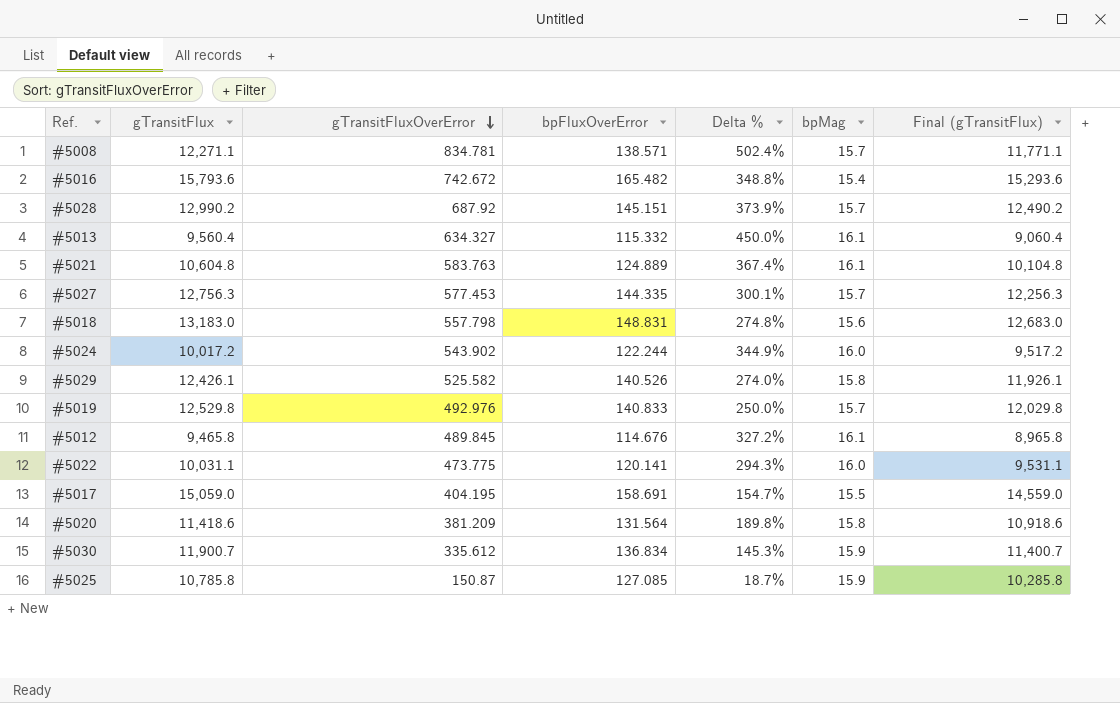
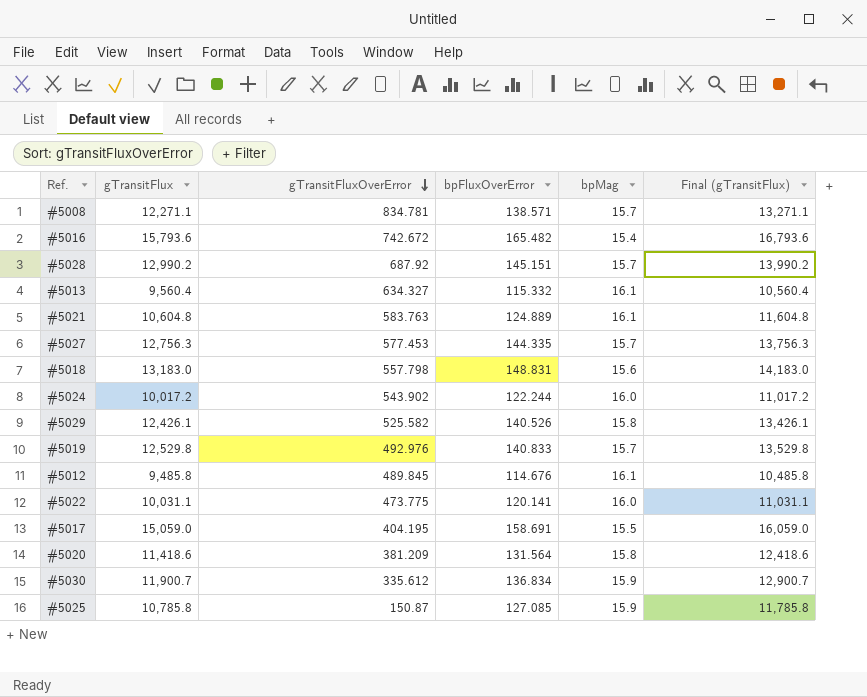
column Delta % | formula: ([gTransitFluxOverError] - [bpFluxOverError]) / [bpFluxOverError] -> none
column Final (gTransitFlux) | formula: [gTransitFlux] - 500 -> [gTransitFlux] + 1000
#5012 | gTransitFlux: 9,465.8 -> 9,485.8

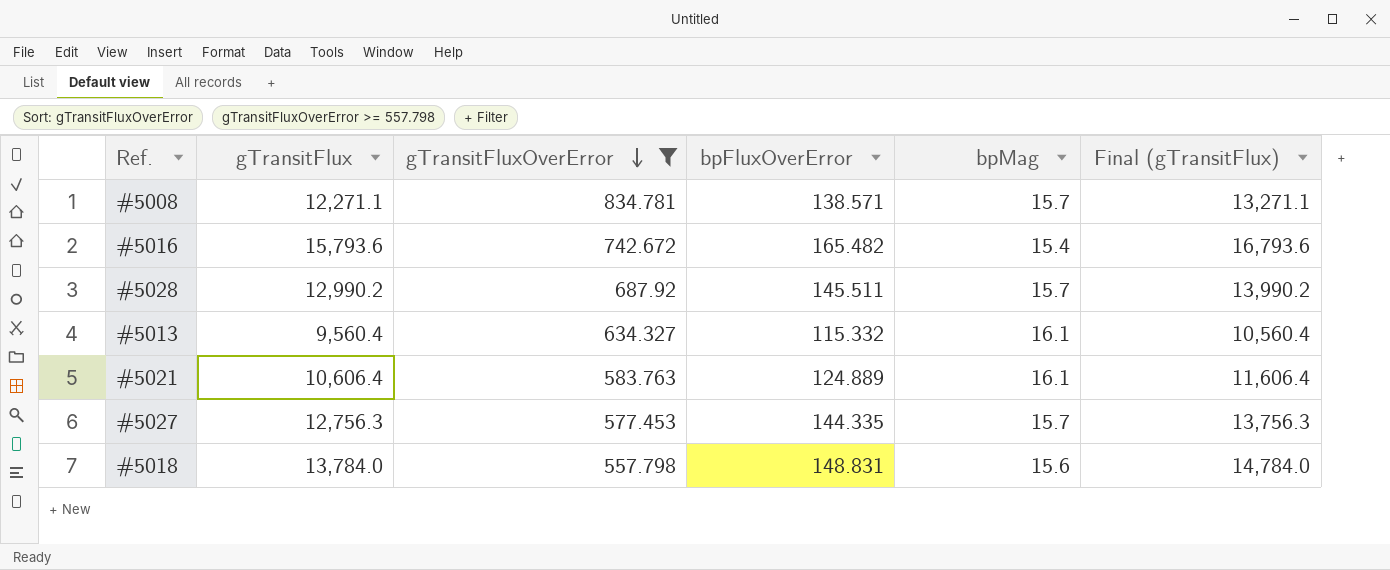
filter: none -> gTransitFluxOverError >= 557.798
#5028 | bpFluxOverError: 145.151 -> 145.511
#5021 | gTransitFlux: 10,604.8 -> 10,606.4
#5021 | Final (gTransitFlux): 11,604.8 -> 11,606.4
#5018 | gTransitFlux: 13,183.0 -> 13,784.0
#5018 | Final (gTransitFlux): 14,183.0 -> 14,784.0

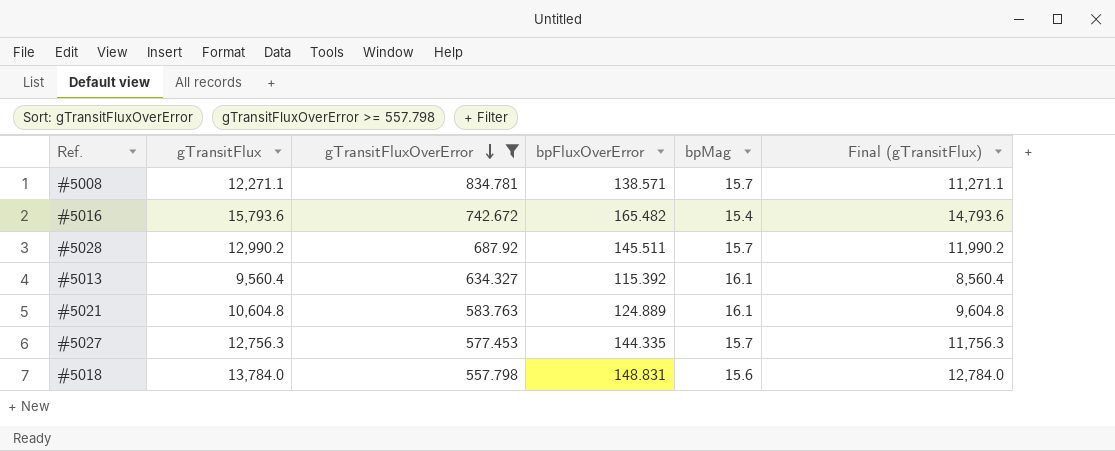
column Final (gTransitFlux) | formula: [gTransitFlux] + 1000 -> [gTransitFlux] - 1000
#5013 | bpFluxOverError: 115.332 -> 115.392
#5021 | gTransitFlux: 10,606.4 -> 10,604.8

